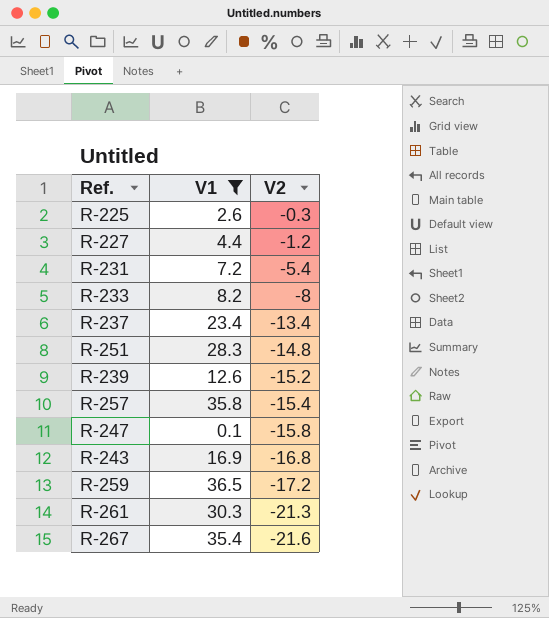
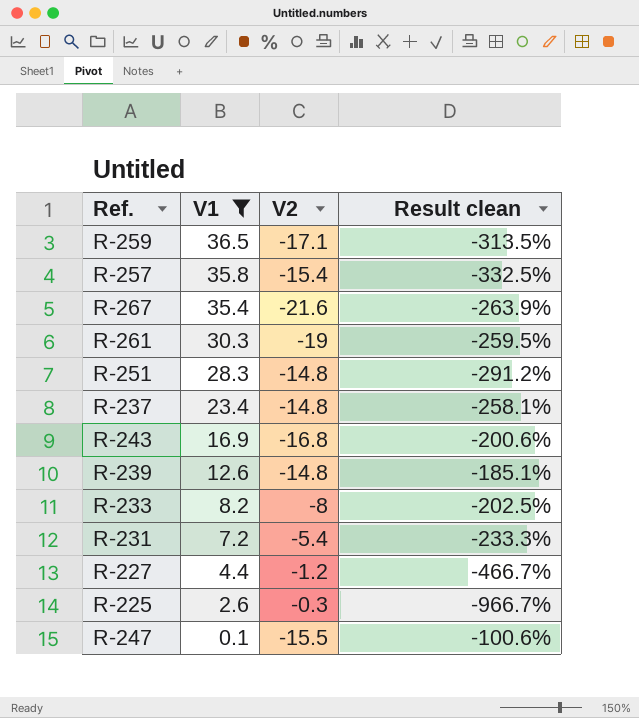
row order: V2 descending -> V1 descending
column Result clean | formula: none -> ([V1] - [V2]) / [V2]
R-259 | V2: -17.2 -> -17.1
R-261 | V2: -21.3 -> -19
R-237 | V2: -13.4 -> -14.8
R-239 | V2: -15.2 -> -14.8
R-247 | V2: -15.8 -> -15.5

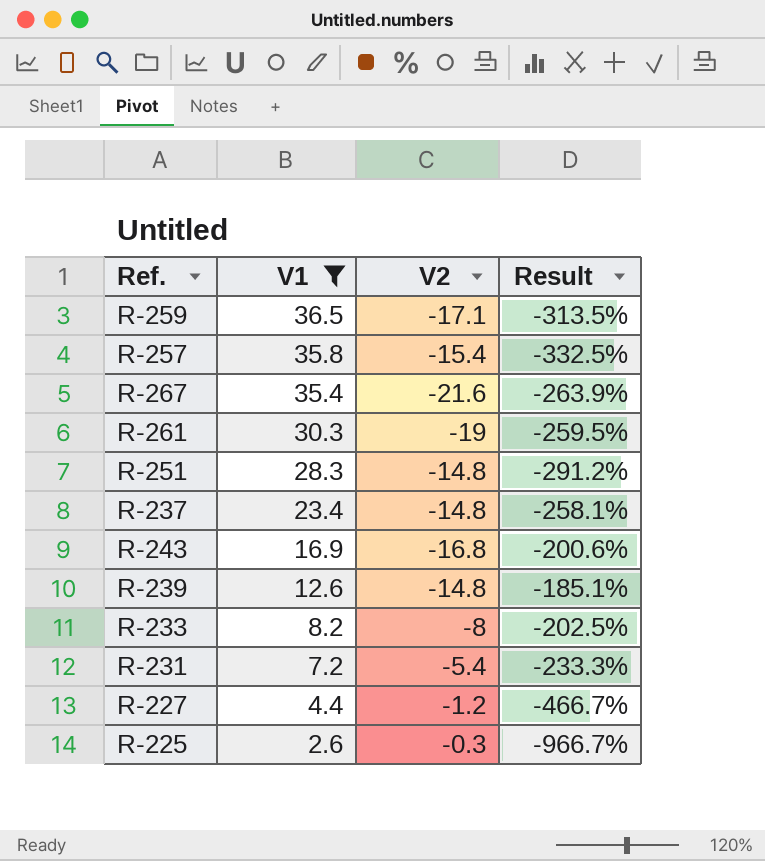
column name: Result clean -> Result
row R-247: 0.1 | -15.5 | -100.6% -> none

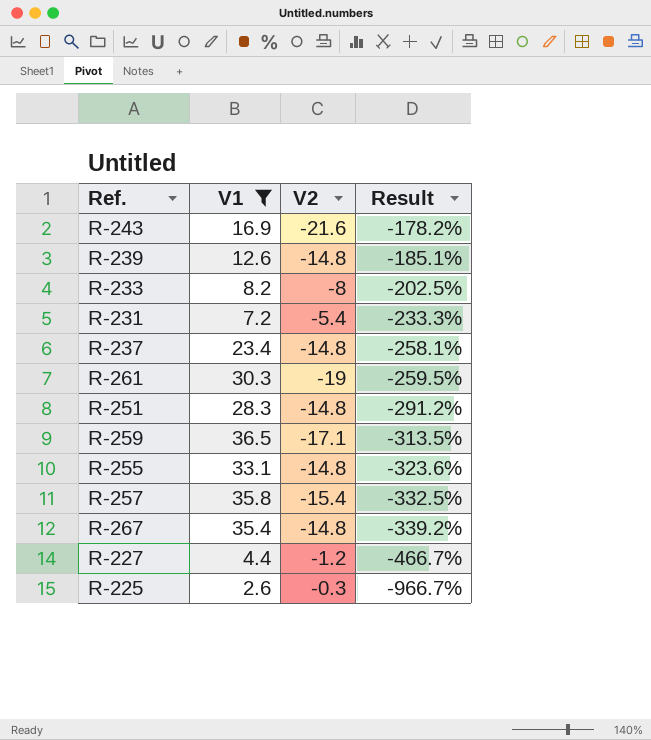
row order: V1 descending -> Result descending
R-243 | V2: -16.8 -> -21.6
R-243 | Result: -200.6% -> -178.2%
row R-255: none -> 33.1 | -14.8 | -323.6%
R-267 | V2: -21.6 -> -14.8
R-267 | Result: -263.9% -> -339.2%

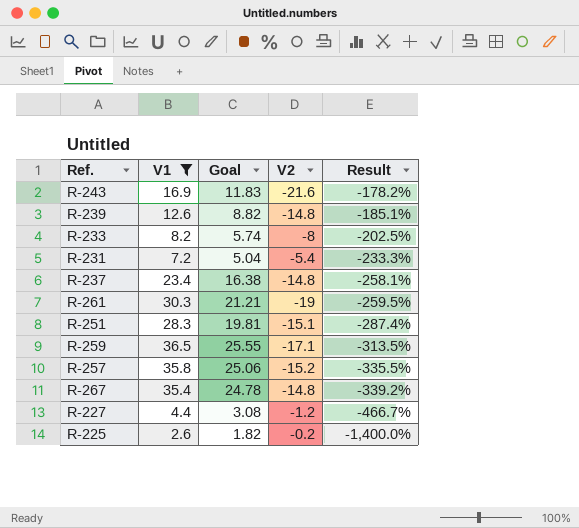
column Goal | formula: none -> [V1] * 0.7
row R-255: 33.1 | -14.8 | -323.6% -> none
R-251 | V2: -14.8 -> -15.1
R-251 | Result: -291.2% -> -287.4%
R-257 | V2: -15.4 -> -15.2
R-257 | Result: -332.5% -> -335.5%
R-225 | V2: -0.3 -> -0.2
R-225 | Result: -966.7% -> -1,400.0%

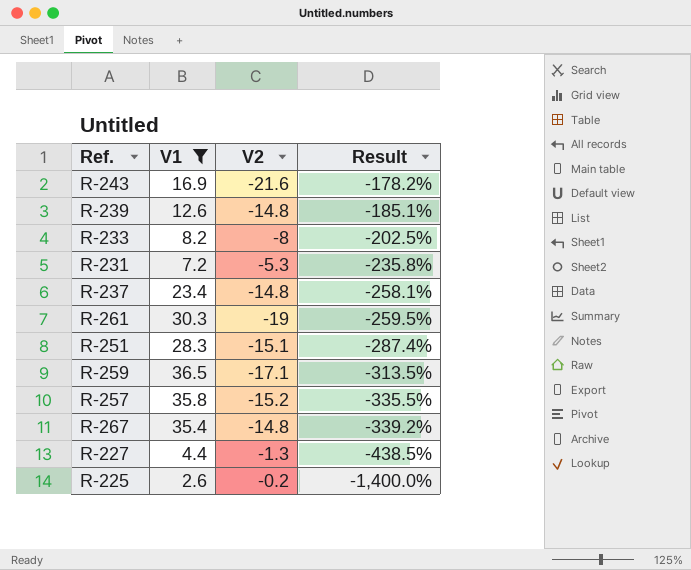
column Goal | formula: [V1] * 0.7 -> none
R-231 | V2: -5.4 -> -5.3
R-231 | Result: -233.3% -> -235.8%
R-227 | V2: -1.2 -> -1.3
R-227 | Result: -466.7% -> -438.5%

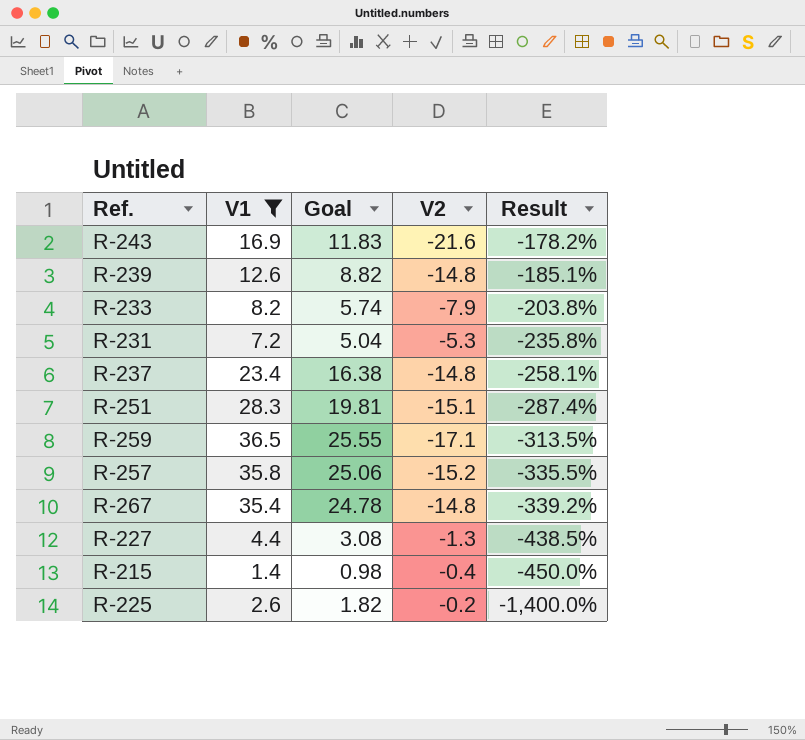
column Goal | formula: none -> [V1] * 0.7
row R-261: 30.3 | -19 | -259.5% -> none
R-233 | V2: -8 -> -7.9
R-233 | Result: -202.5% -> -203.8%
row R-215: none -> 1.4 | 0.98 | -0.4 | -450.0%

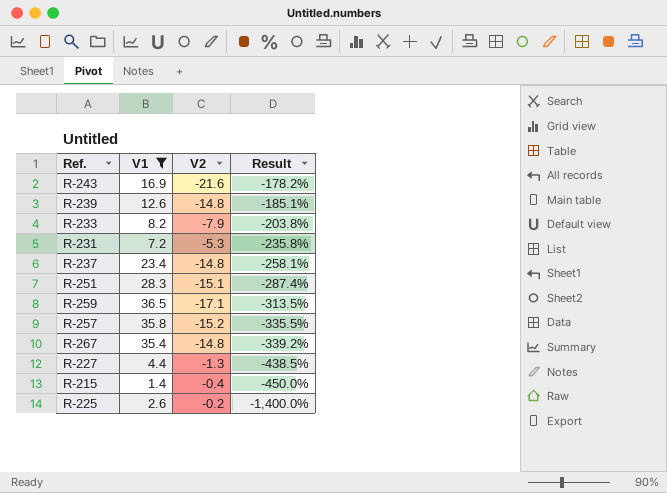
column Goal | formula: [V1] * 0.7 -> none

